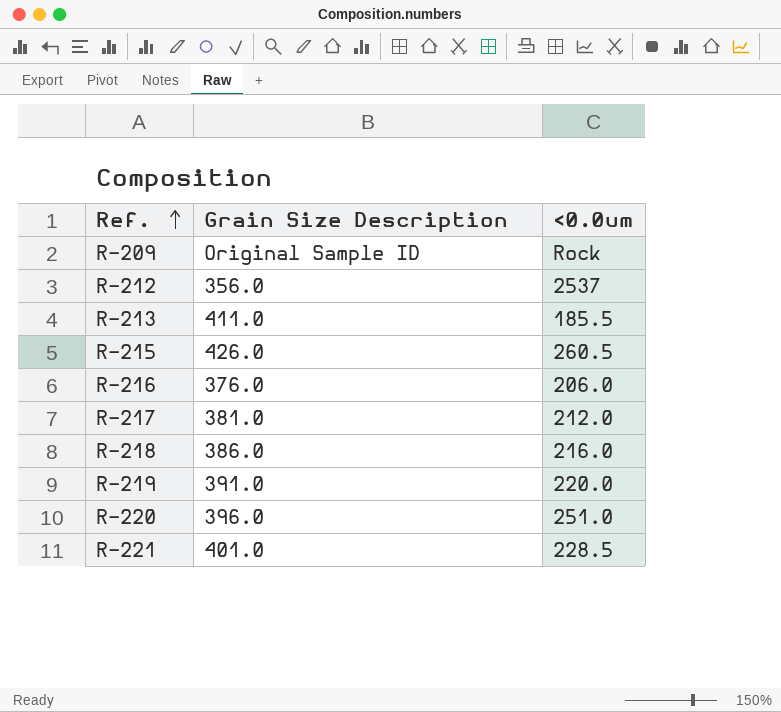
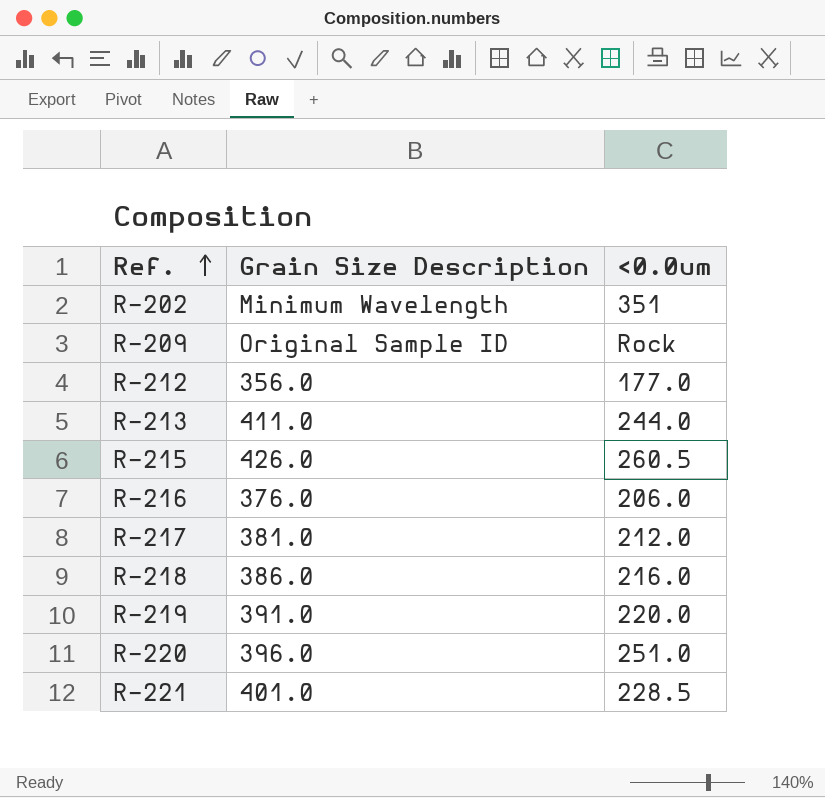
row R-202: none -> Minimum Wavelength | 351
R-212 | <0.0um: 2537 -> 177.0
R-213 | <0.0um: 185.5 -> 244.0

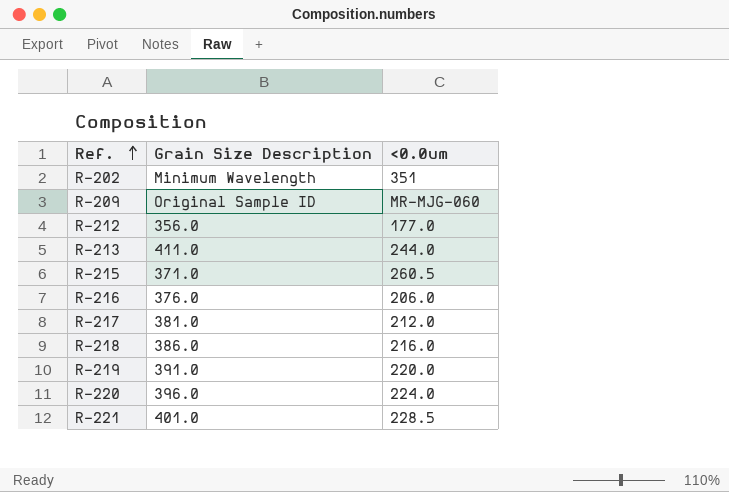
R-209 | <0.0um: Rock -> MR-MJG-060
R-215 | Grain Size Description: 426.0 -> 371.0
R-220 | <0.0um: 251.0 -> 224.0

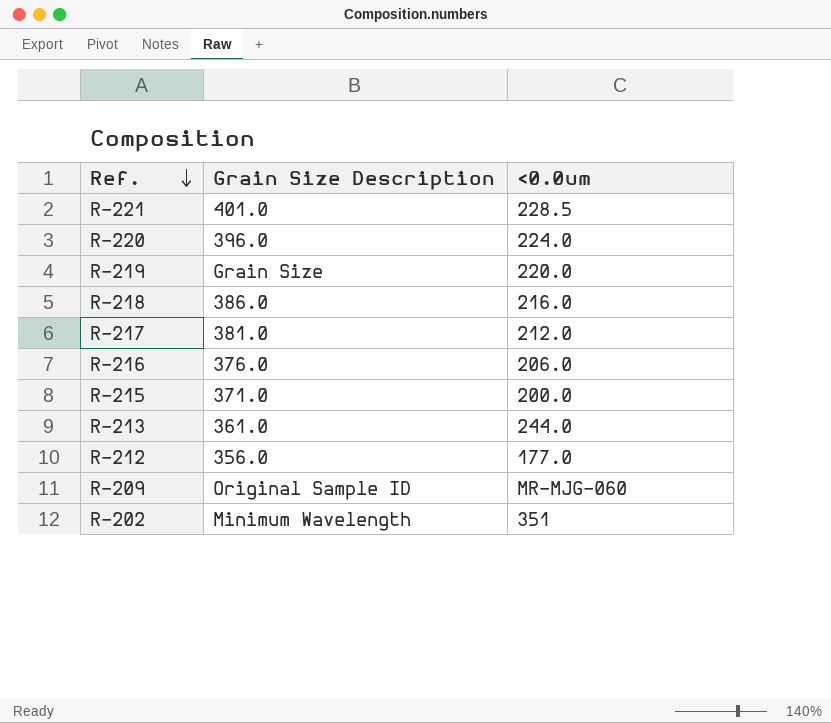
row order: Ref. ascending -> Ref. descending
R-219 | Grain Size Description: 391.0 -> Grain Size
R-215 | <0.0um: 260.5 -> 200.0
R-213 | Grain Size Description: 411.0 -> 361.0

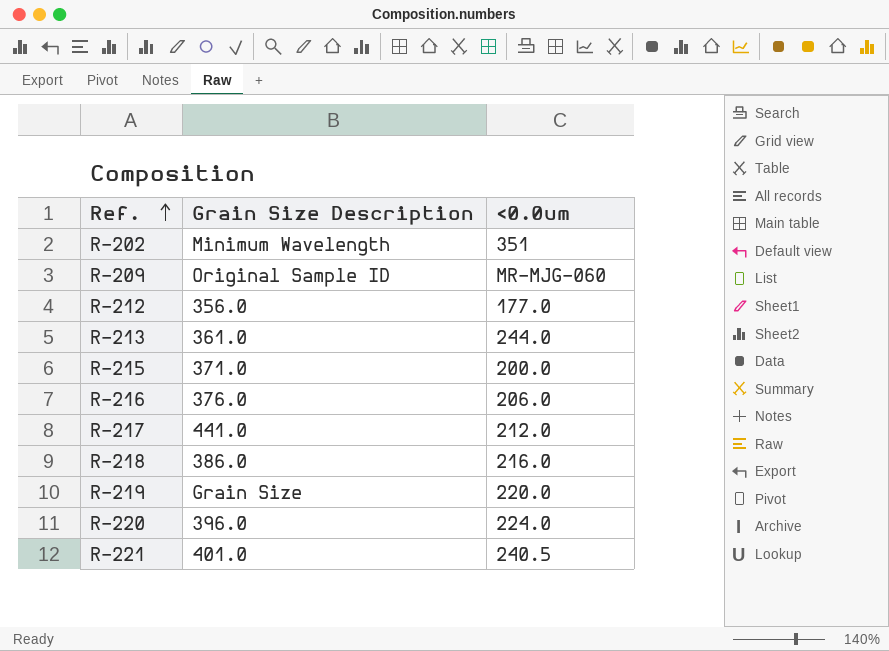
row order: Ref. descending -> Ref. ascending
R-217 | Grain Size Description: 381.0 -> 441.0
R-221 | <0.0um: 228.5 -> 240.5

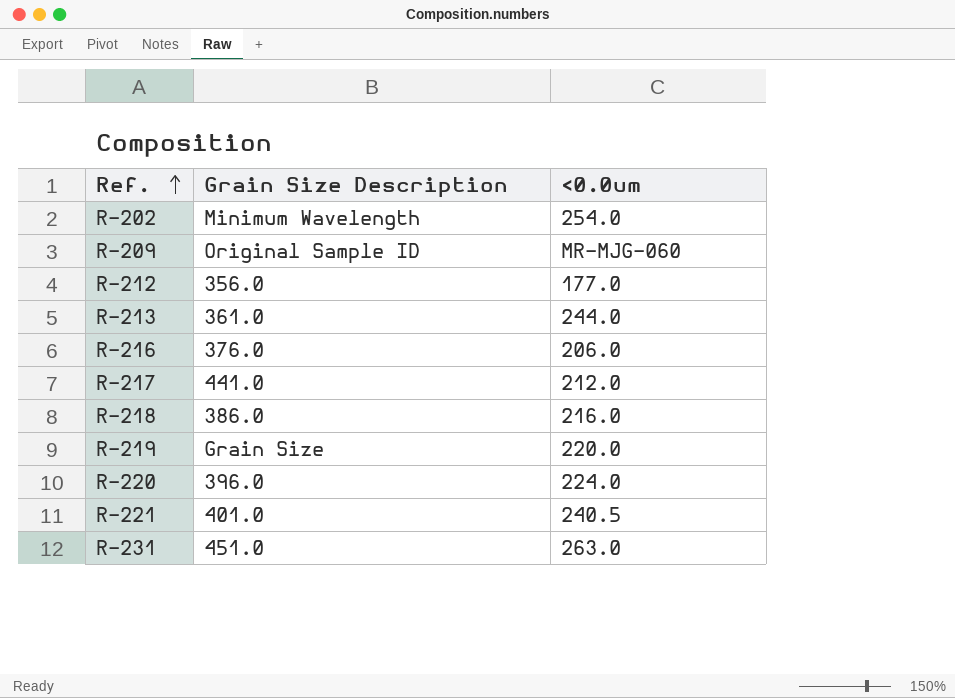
row R-215: 371.0 | 200.0 -> none
R-202 | <0.0um: 351 -> 254.0
row R-231: none -> 451.0 | 263.0

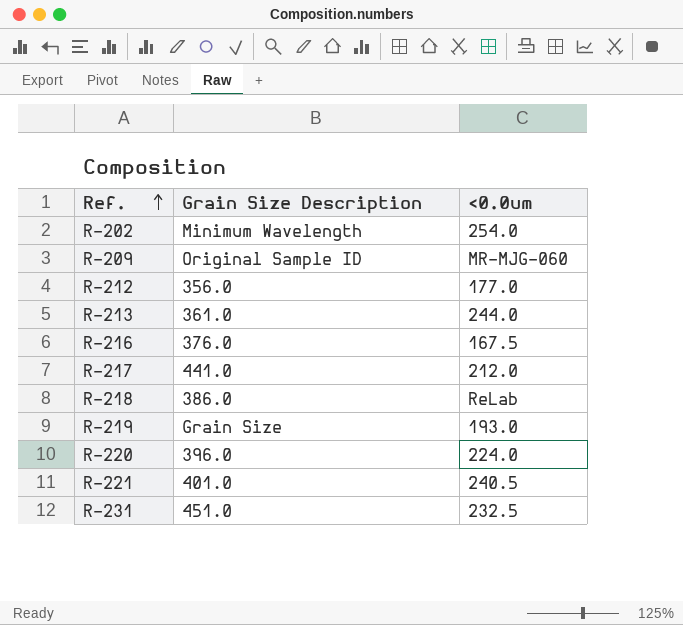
R-216 | <0.0um: 206.0 -> 167.5
R-218 | <0.0um: 216.0 -> ReLab
R-219 | <0.0um: 220.0 -> 193.0
R-231 | <0.0um: 263.0 -> 232.5

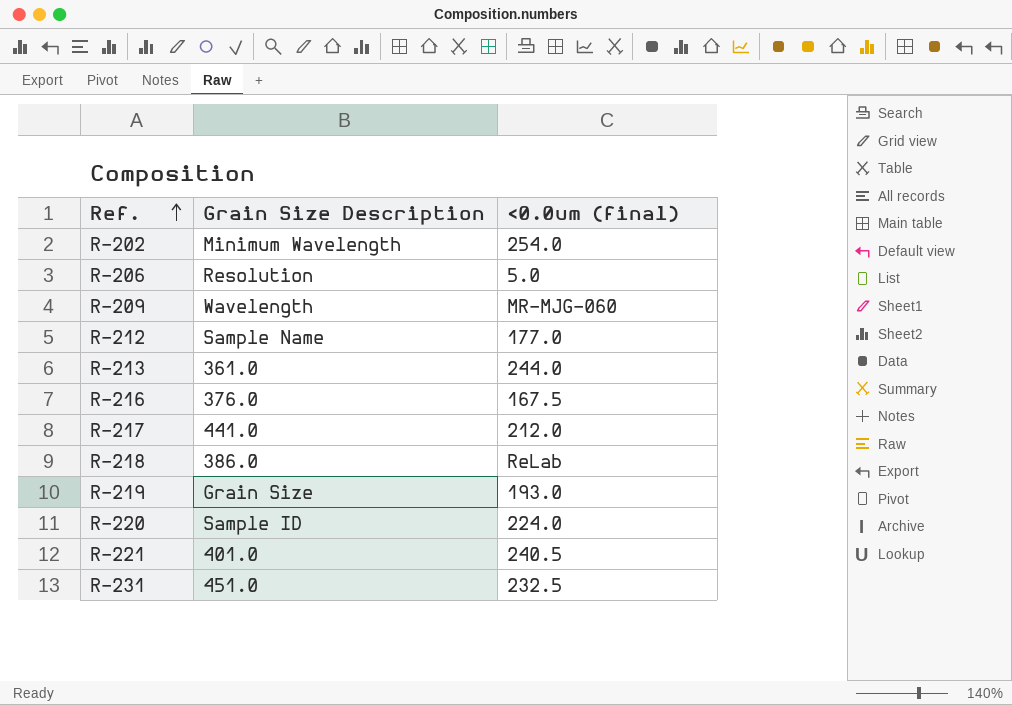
column name: <0.0um -> <0.0um (final)
row R-206: none -> Resolution | 5.0
R-209 | Grain Size Description: Original Sample ID -> Wavelength
R-212 | Grain Size Description: 356.0 -> Sample Name
R-220 | Grain Size Description: 396.0 -> Sample ID

